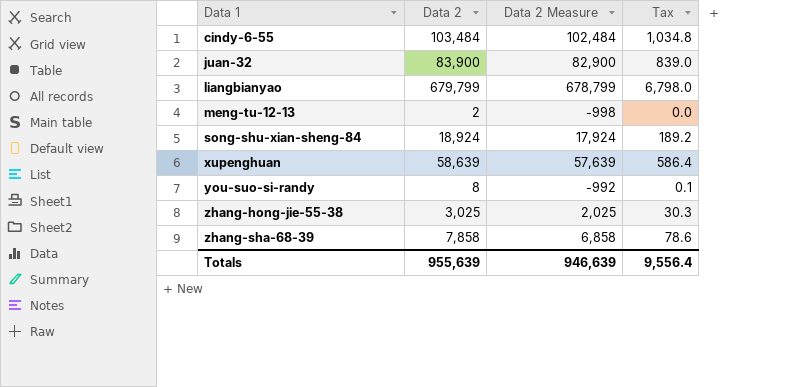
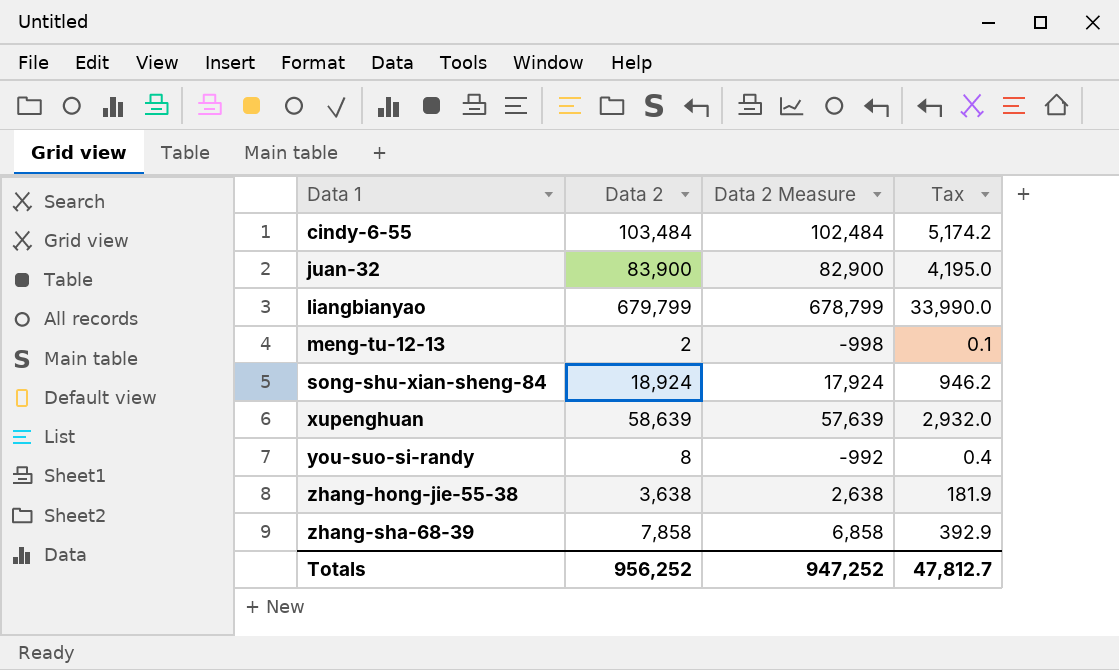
column Tax | formula: [Data 2] * 0.01 -> [Data 2] * 0.05
zhang-hong-jie-55-38 | Data 2: 3,025 -> 3,638
zhang-hong-jie-55-38 | Data 2 Measure: 2,025 -> 2,638
Totals | Data 2: 955,639 -> 956,252
Totals | Data 2 Measure: 946,639 -> 947,252
Totals | Tax: 9,556.4 -> 47,812.7

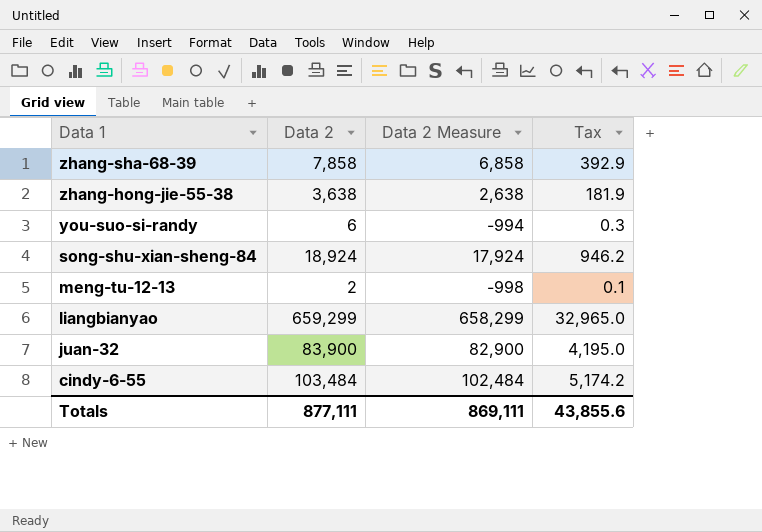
row order: Data 1 ascending -> Data 1 descending
row xupenghuan: 58,639 | 57,639 | 2,932.0 -> none
you-suo-si-randy | Data 2: 8 -> 6
you-suo-si-randy | Data 2 Measure: -992 -> -994
you-suo-si-randy | Tax: 0.4 -> 0.3
liangbianyao | Data 2: 679,799 -> 659,299
liangbianyao | Data 2 Measure: 678,799 -> 658,299
liangbianyao | Tax: 33,990.0 -> 32,965.0
Totals | Data 2: 956,252 -> 877,111
Totals | Data 2 Measure: 947,252 -> 869,111
Totals | Tax: 47,812.7 -> 43,855.6

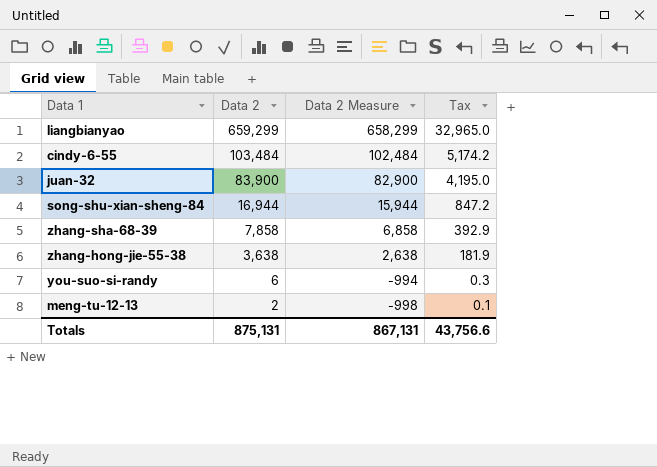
row order: Data 1 descending -> Data 2 descending
song-shu-xian-sheng-84 | Data 2: 18,924 -> 16,944
song-shu-xian-sheng-84 | Data 2 Measure: 17,924 -> 15,944
song-shu-xian-sheng-84 | Tax: 946.2 -> 847.2
Totals | Data 2: 877,111 -> 875,131
Totals | Data 2 Measure: 869,111 -> 867,131
Totals | Tax: 43,855.6 -> 43,756.6

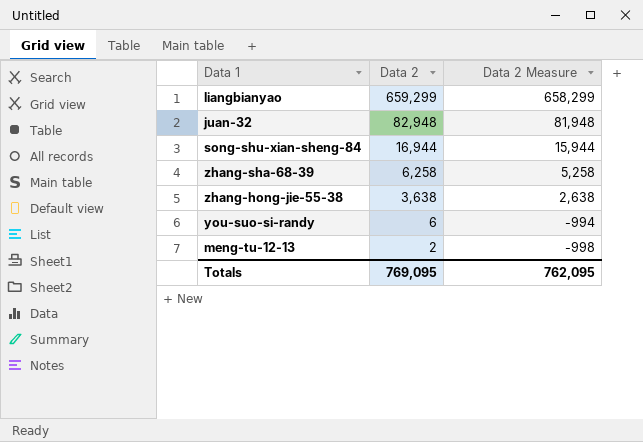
column Tax | formula: [Data 2] * 0.05 -> none
row cindy-6-55: 103,484 | 102,484 | 5,174.2 -> none
juan-32 | Data 2: 83,900 -> 82,948
juan-32 | Data 2 Measure: 82,900 -> 81,948
zhang-sha-68-39 | Data 2: 7,858 -> 6,258
zhang-sha-68-39 | Data 2 Measure: 6,858 -> 5,258
Totals | Data 2: 875,131 -> 769,095
Totals | Data 2 Measure: 867,131 -> 762,095

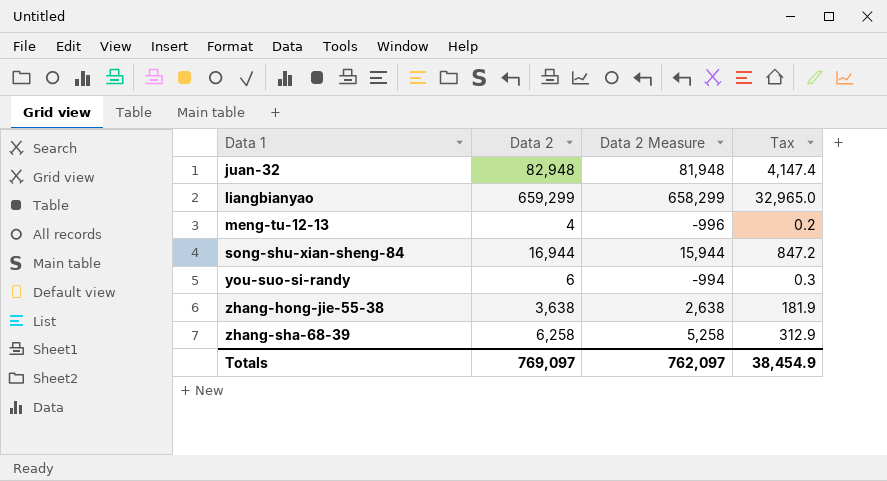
row order: Data 2 descending -> Data 1 ascending
column Tax | formula: none -> [Data 2] * 0.05
meng-tu-12-13 | Data 2: 2 -> 4
meng-tu-12-13 | Data 2 Measure: -998 -> -996
Totals | Data 2: 769,095 -> 769,097
Totals | Data 2 Measure: 762,095 -> 762,097

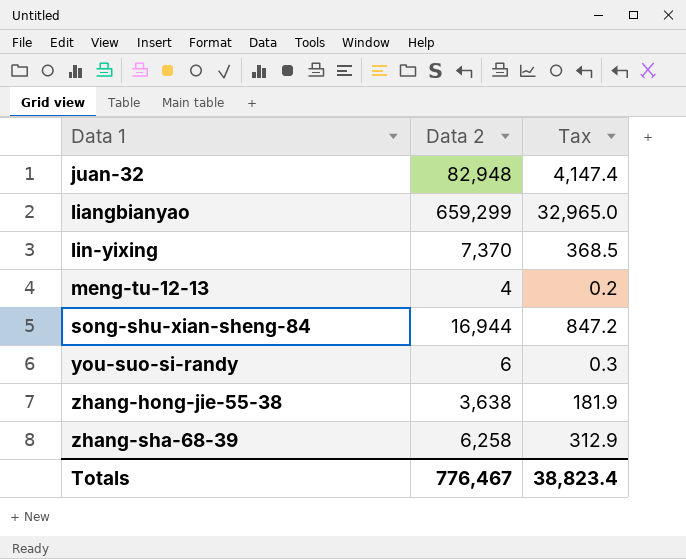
column Data 2 Measure | formula: [Data 2] - 1000 -> none
row lin-yixing: none -> 7,370 | 368.5
Totals | Data 2: 769,097 -> 776,467
Totals | Tax: 38,454.9 -> 38,823.4

